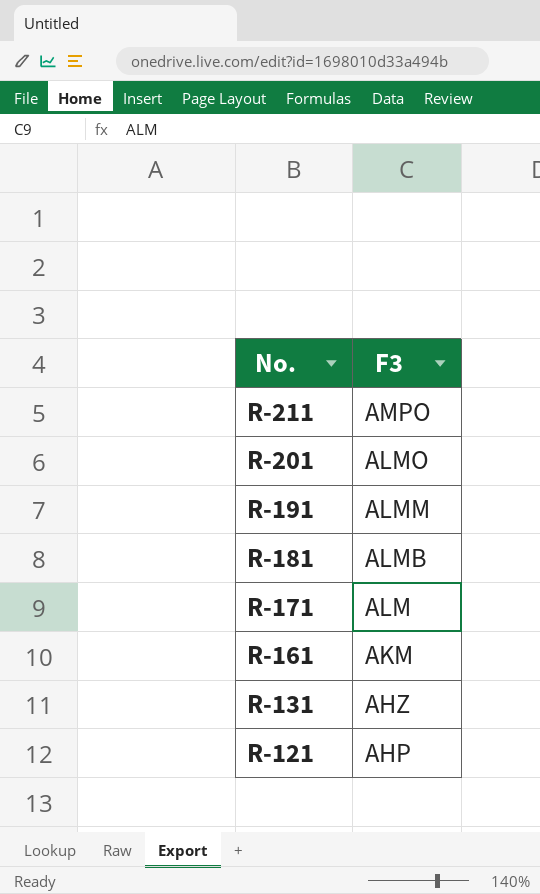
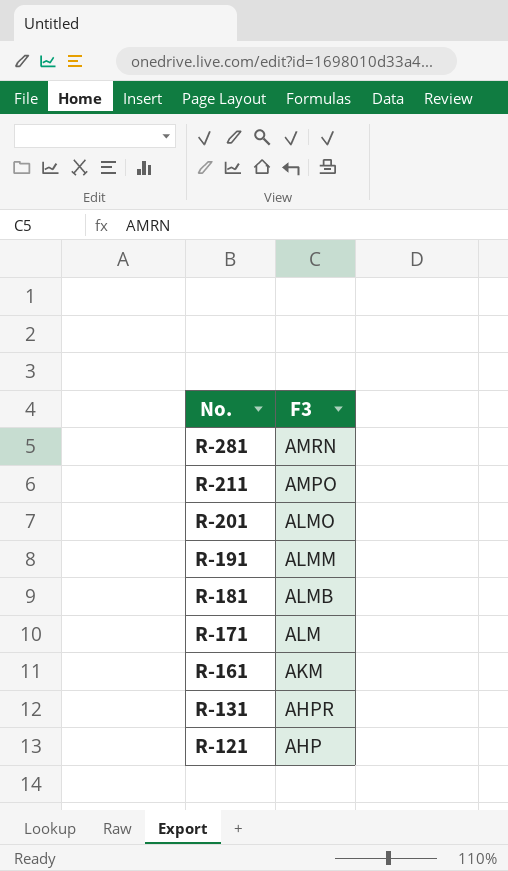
row R-281: none -> AMRN
R-131 | F3: AHZ -> AHPR

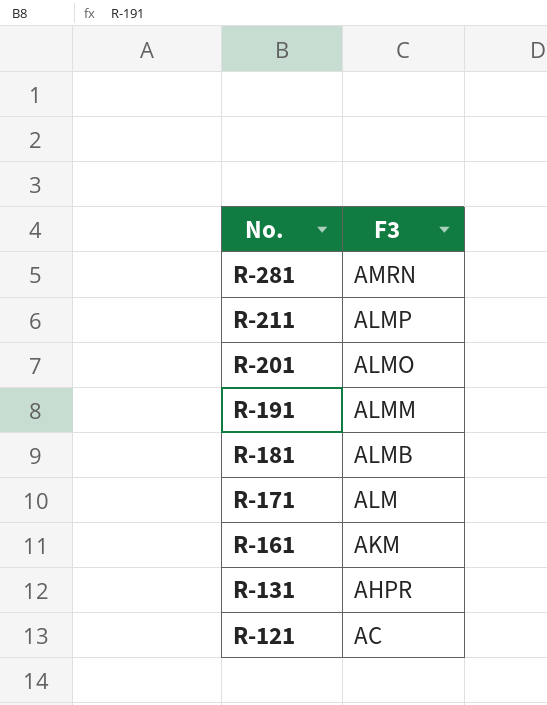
R-211 | F3: AMPO -> ALMP
R-121 | F3: AHP -> AC

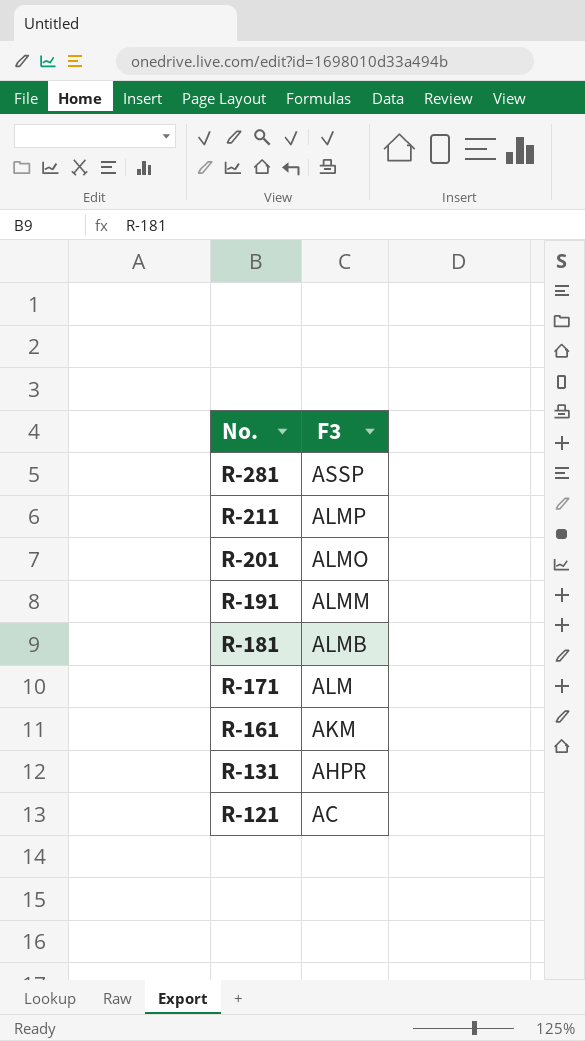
R-281 | F3: AMRN -> ASSP

